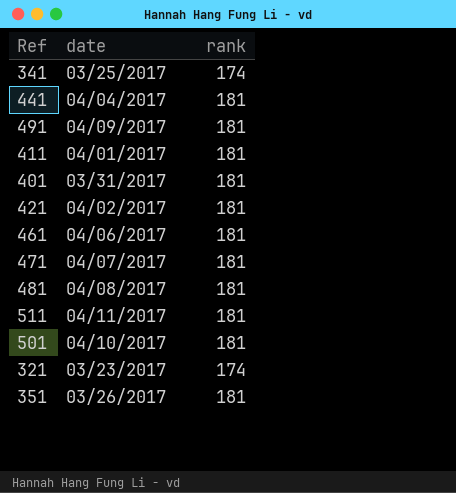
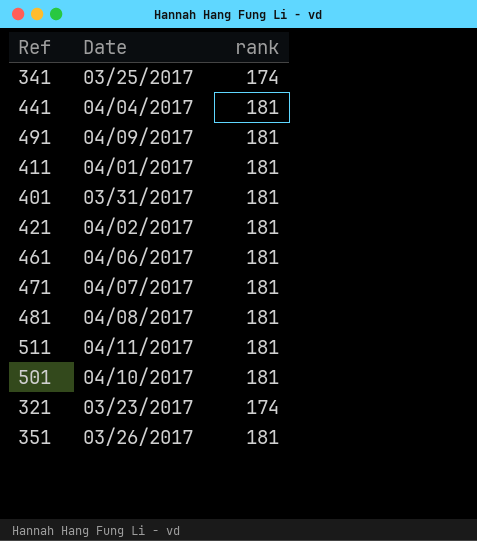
column name: date -> Date

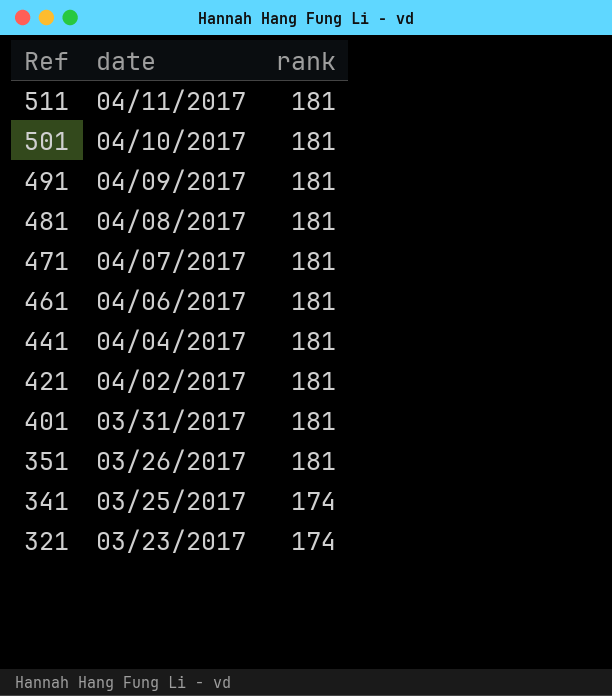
row order: none -> Ref descending
column name: Date -> date
row 411: 04/01/2017 | 181 -> none

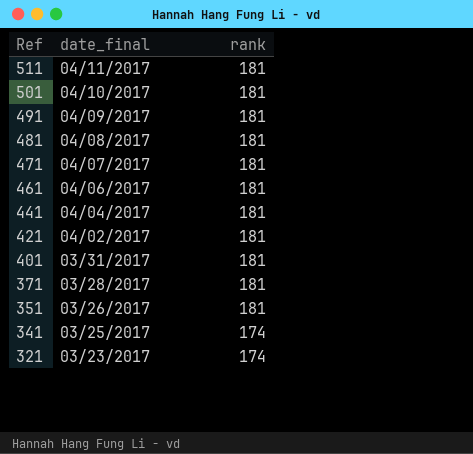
column name: date -> date_final
row 371: none -> 03/28/2017 | 181

